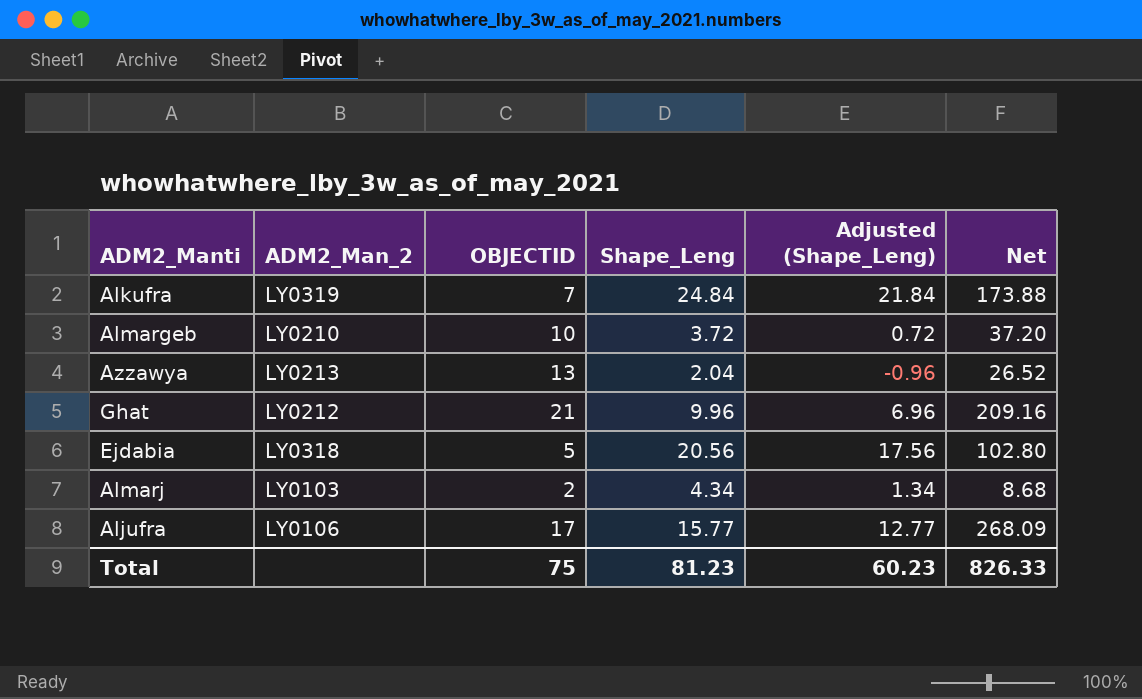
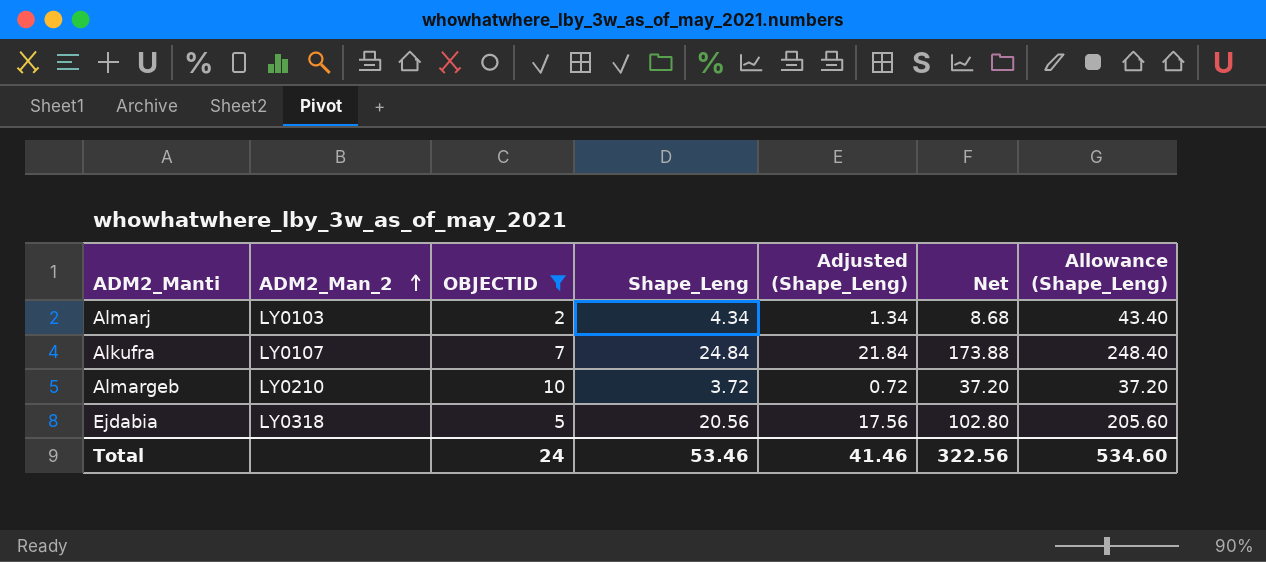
filter: none -> OBJECTID <= 10
row order: none -> ADM2_Man_2 ascending
column Allowance (Shape_Leng) | formula: none -> [Shape_Leng] * 10
Alkufra | ADM2_Man_2: LY0319 -> LY0107
Total | OBJECTID: 75 -> 24
Total | Shape_Leng: 81.23 -> 53.46
Total | Adjusted (Shape_Leng): 60.23 -> 41.46
Total | Net: 826.33 -> 322.56

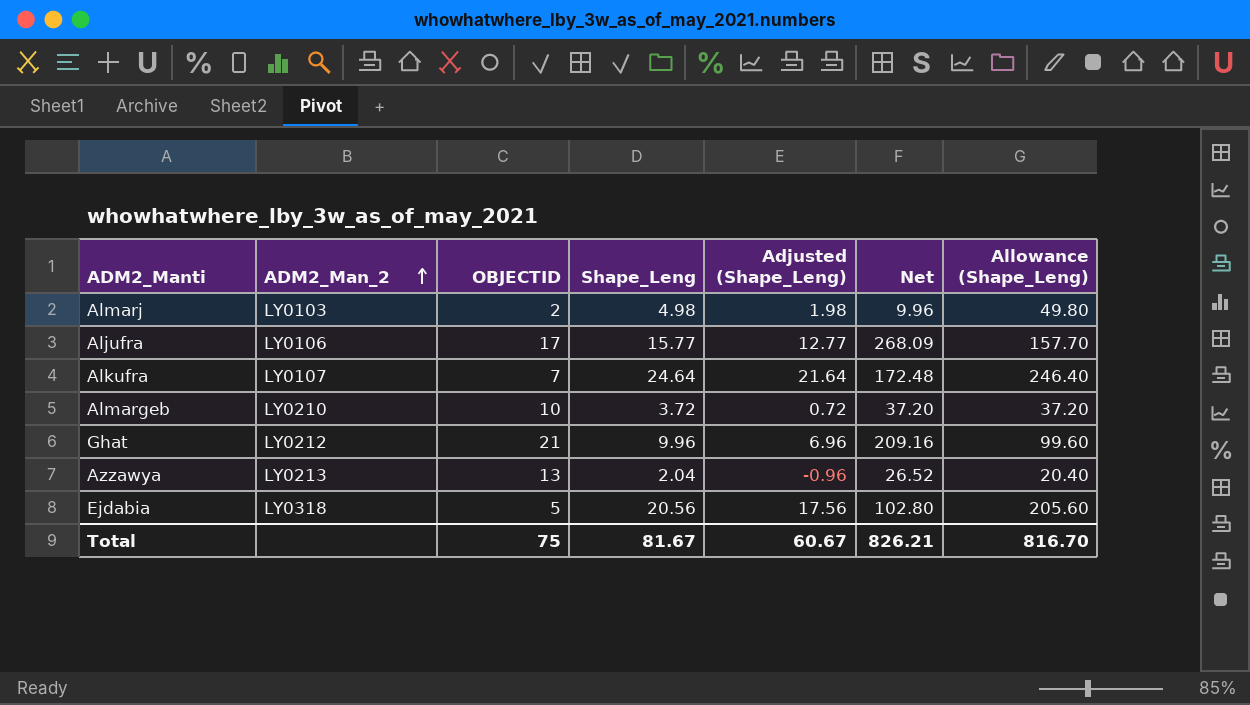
filter: OBJECTID <= 10 -> none
Almarj | Shape_Leng: 4.34 -> 4.98
Almarj | Adjusted (Shape_Leng): 1.34 -> 1.98
Almarj | Net: 8.68 -> 9.96
Almarj | Allowance (Shape_Leng): 43.40 -> 49.80
Alkufra | Shape_Leng: 24.84 -> 24.64
Alkufra | Adjusted (Shape_Leng): 21.84 -> 21.64
Alkufra | Net: 173.88 -> 172.48
Alkufra | Allowance (Shape_Leng): 248.40 -> 246.40
Total | OBJECTID: 24 -> 75
Total | Shape_Leng: 53.46 -> 81.67
Total | Adjusted (Shape_Leng): 41.46 -> 60.67
Total | Net: 322.56 -> 826.21
Total | Allowance (Shape_Leng): 534.60 -> 816.70

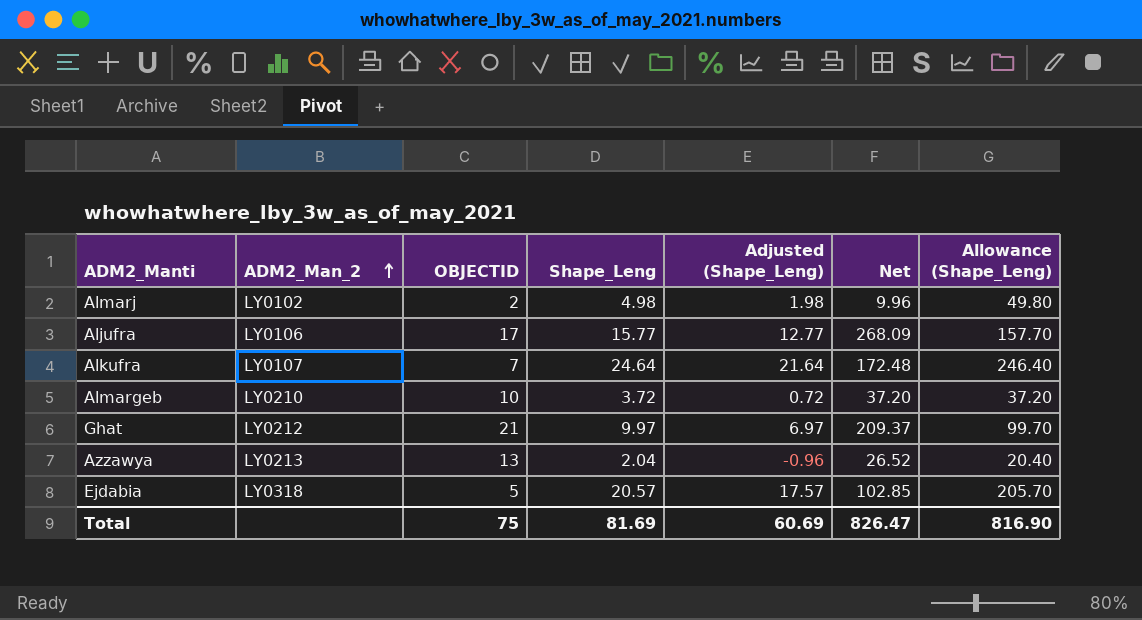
Almarj | ADM2_Man_2: LY0103 -> LY0102
Ghat | Shape_Leng: 9.96 -> 9.97
Ghat | Adjusted (Shape_Leng): 6.96 -> 6.97
Ghat | Net: 209.16 -> 209.37
Ghat | Allowance (Shape_Leng): 99.60 -> 99.70
Ejdabia | Shape_Leng: 20.56 -> 20.57
Ejdabia | Adjusted (Shape_Leng): 17.56 -> 17.57
Ejdabia | Net: 102.80 -> 102.85
Ejdabia | Allowance (Shape_Leng): 205.60 -> 205.70
Total | Shape_Leng: 81.67 -> 81.69
Total | Adjusted (Shape_Leng): 60.67 -> 60.69
Total | Net: 826.21 -> 826.47
Total | Allowance (Shape_Leng): 816.70 -> 816.90

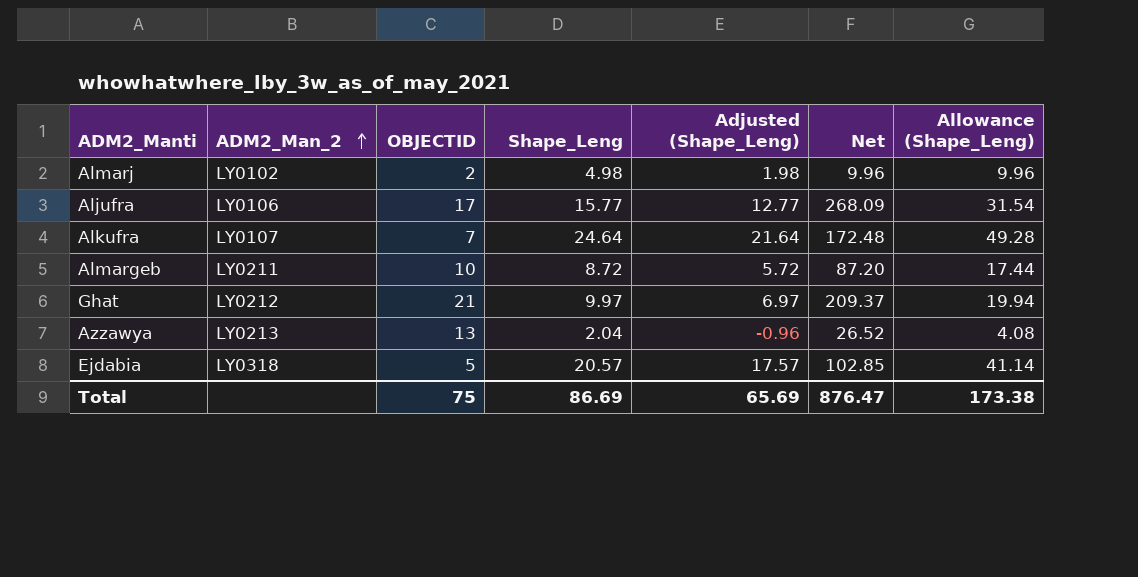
column Allowance (Shape_Leng) | formula: [Shape_Leng] * 10 -> [Shape_Leng] * 2
Almargeb | ADM2_Man_2: LY0210 -> LY0211
Almargeb | Shape_Leng: 3.72 -> 8.72
Almargeb | Adjusted (Shape_Leng): 0.72 -> 5.72
Almargeb | Net: 37.20 -> 87.20
Total | Shape_Leng: 81.69 -> 86.69
Total | Adjusted (Shape_Leng): 60.69 -> 65.69
Total | Net: 826.47 -> 876.47
Total | Allowance (Shape_Leng): 816.90 -> 173.38

